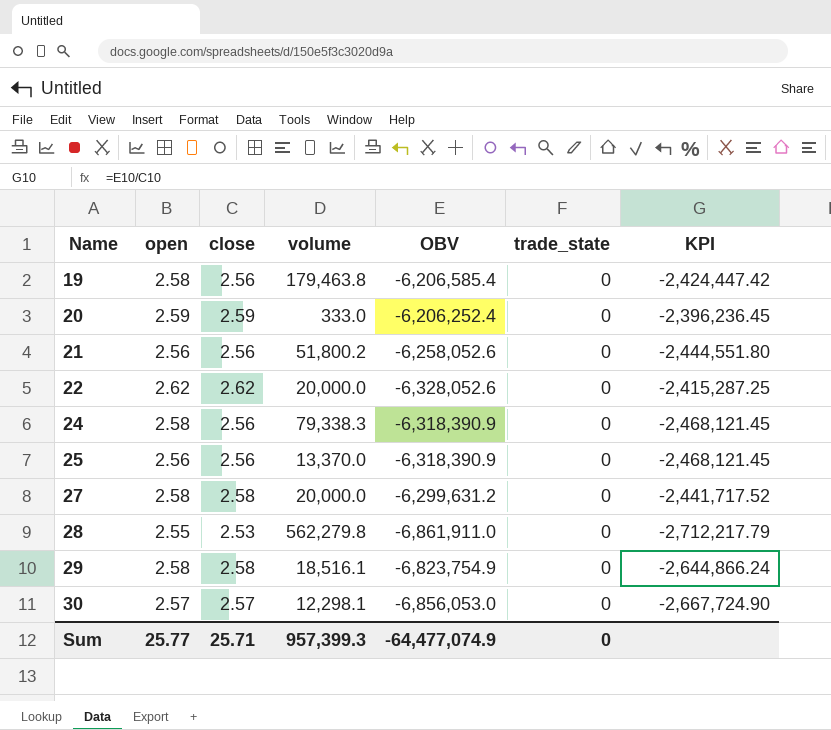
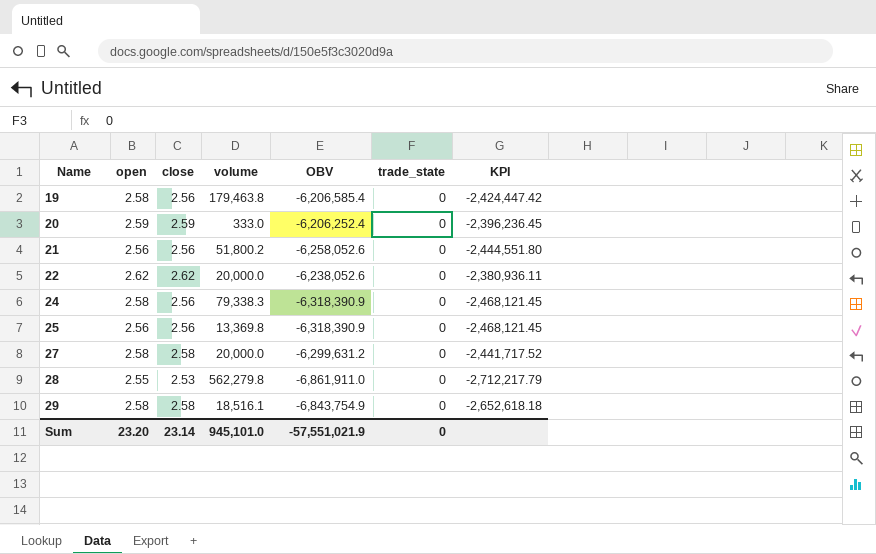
row 30: 2.57 | 2.57 | 12,298.1 | -6,856,053.0 | 0 | -2,667,724.90 -> none
22 | OBV: -6,328,052.6 -> -6,238,052.6
22 | KPI: -2,415,287.25 -> -2,380,936.11
25 | volume: 13,370.0 -> 13,369.8
29 | OBV: -6,823,754.9 -> -6,843,754.9
29 | KPI: -2,644,866.24 -> -2,652,618.18
Sum | open: 25.77 -> 23.20
Sum | close: 25.71 -> 23.14
Sum | volume: 957,399.3 -> 945,101.0
Sum | OBV: -64,477,074.9 -> -57,551,021.9

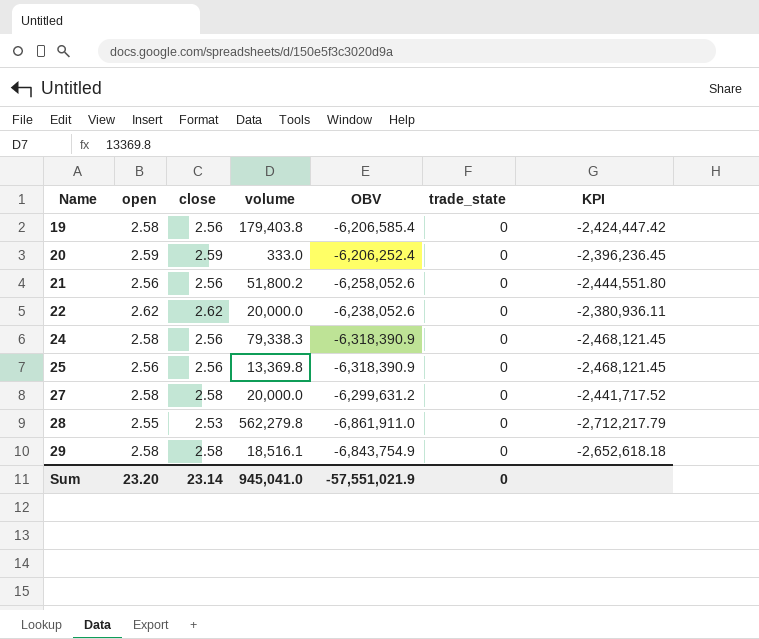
19 | volume: 179,463.8 -> 179,403.8
Sum | volume: 945,101.0 -> 945,041.0

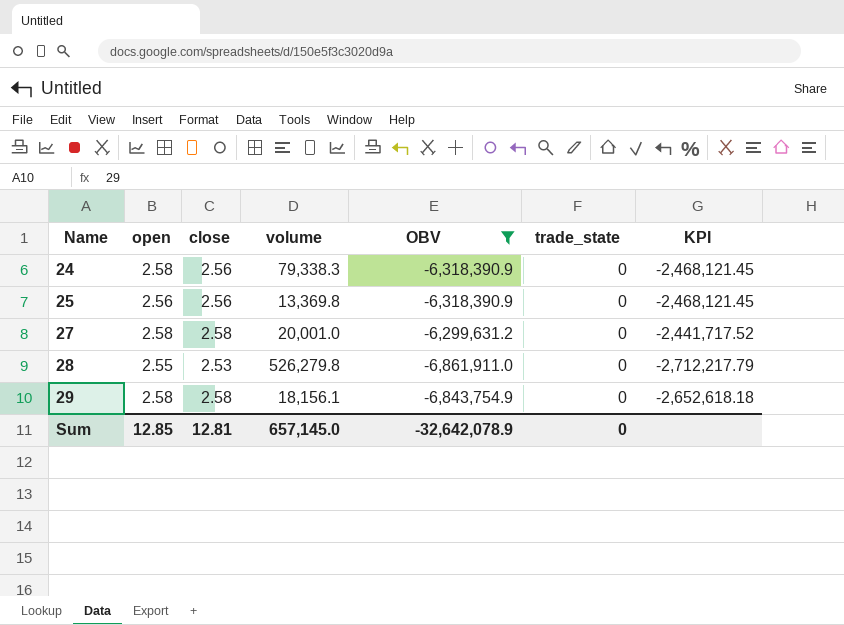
filter: none -> OBV <= -6,299,631.2
27 | volume: 20,000.0 -> 20,001.0
28 | volume: 562,279.8 -> 526,279.8
29 | volume: 18,516.1 -> 18,156.1
Sum | open: 23.20 -> 12.85
Sum | close: 23.14 -> 12.81
Sum | volume: 945,041.0 -> 657,145.0
Sum | OBV: -57,551,021.9 -> -32,642,078.9

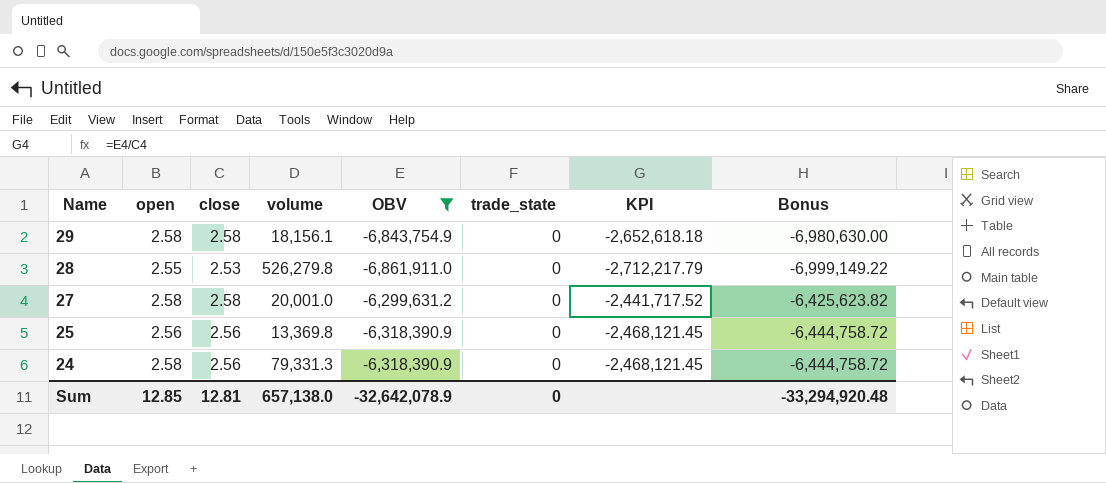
row order: Name ascending -> Name descending
column Bonus | formula: none -> [OBV] * 1.02
24 | volume: 79,338.3 -> 79,331.3
Sum | volume: 657,145.0 -> 657,138.0

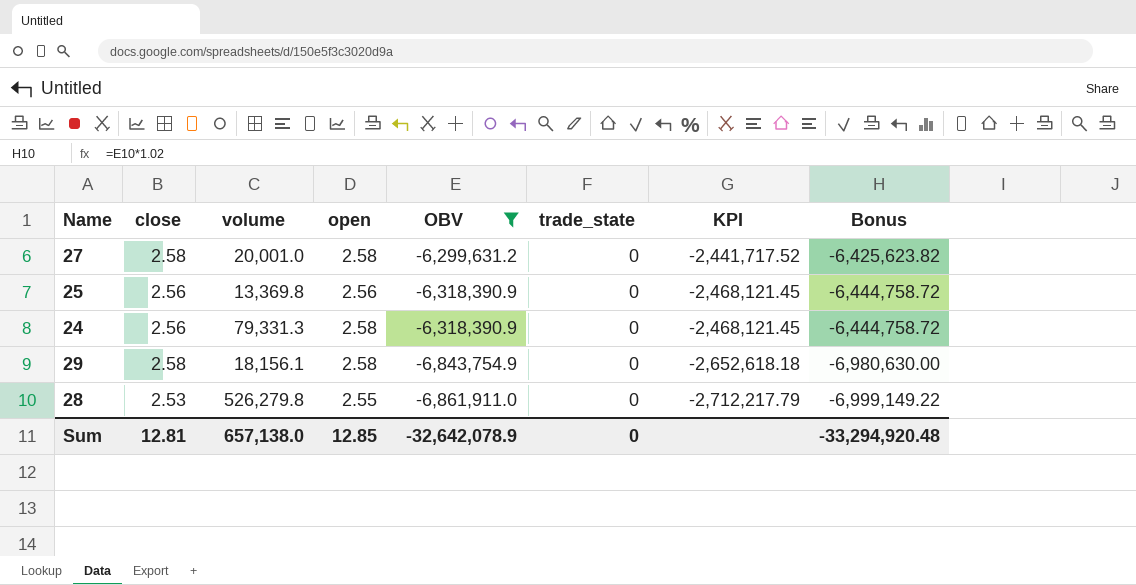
row order: Name descending -> OBV descending
column open | position: 2 -> 4

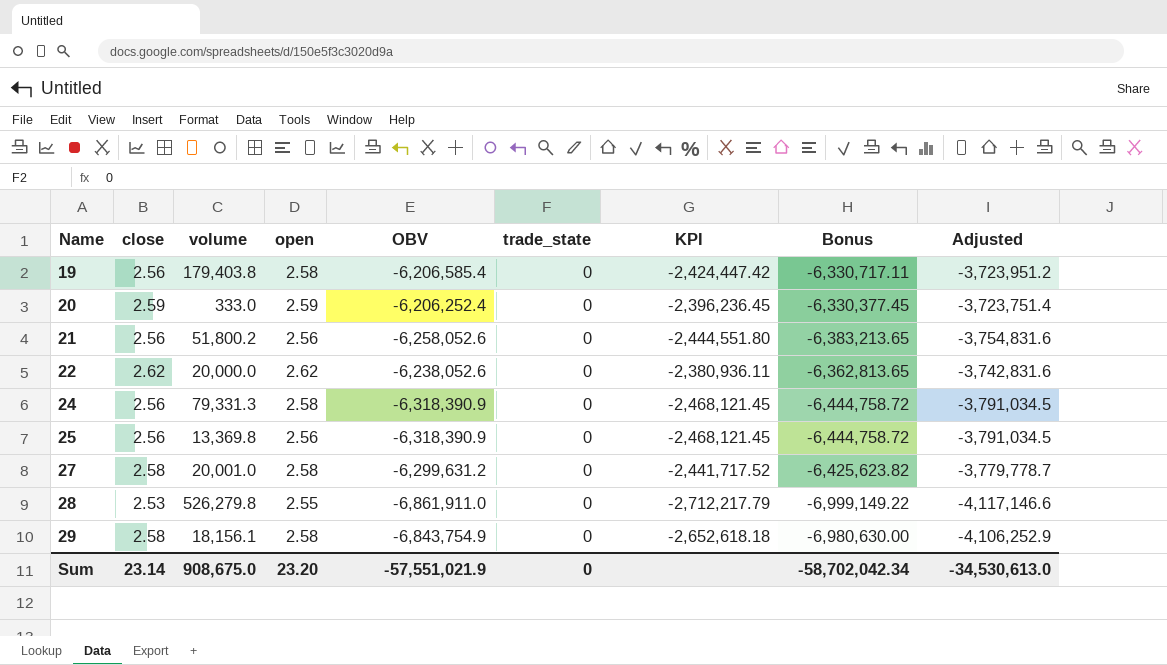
filter: OBV <= -6,299,631.2 -> none
row order: OBV descending -> Name ascending
column Adjusted | formula: none -> [OBV] * 0.6
Sum | close: 12.81 -> 23.14
Sum | volume: 657,138.0 -> 908,675.0
Sum | open: 12.85 -> 23.20
Sum | OBV: -32,642,078.9 -> -57,551,021.9
Sum | Bonus: -33,294,920.48 -> -58,702,042.34

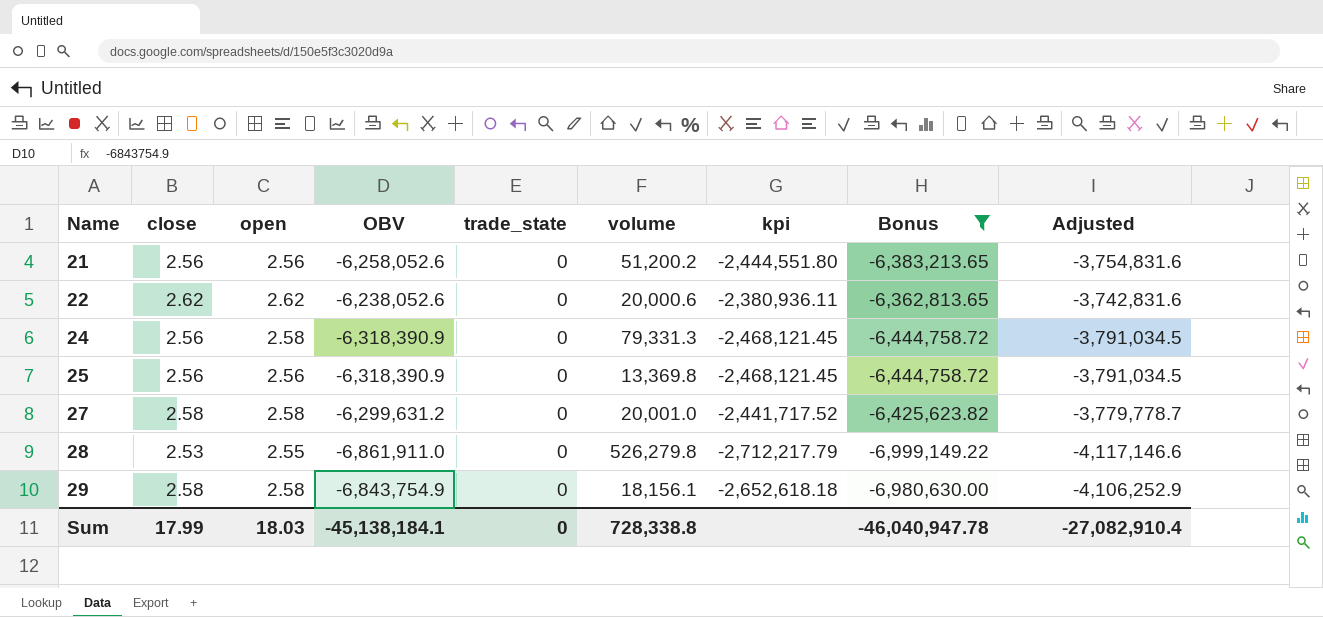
filter: none -> Bonus <= -6,362,813.65
column volume | position: 3 -> 6
column name: KPI -> kpi
21 | volume: 51,800.2 -> 51,200.2
22 | volume: 20,000.0 -> 20,000.6
Sum | close: 23.14 -> 17.99
Sum | open: 23.20 -> 18.03
Sum | OBV: -57,551,021.9 -> -45,138,184.1
Sum | volume: 908,675.0 -> 728,338.8
Sum | Bonus: -58,702,042.34 -> -46,040,947.78
Sum | Adjusted: -34,530,613.0 -> -27,082,910.4

